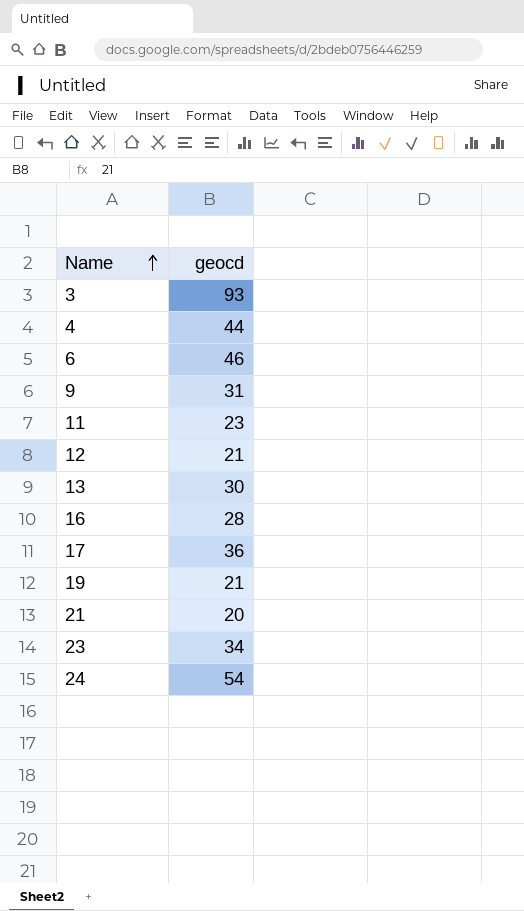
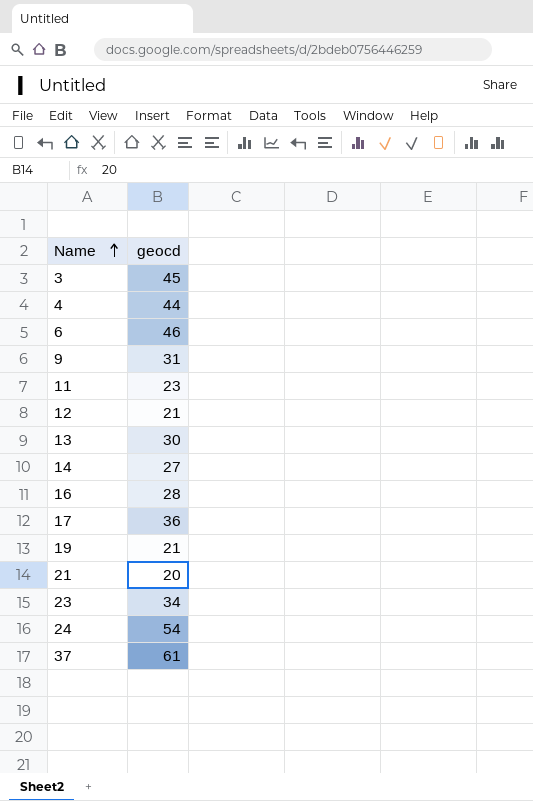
3 | geocd: 93 -> 45
row 14: none -> 27
row 37: none -> 61

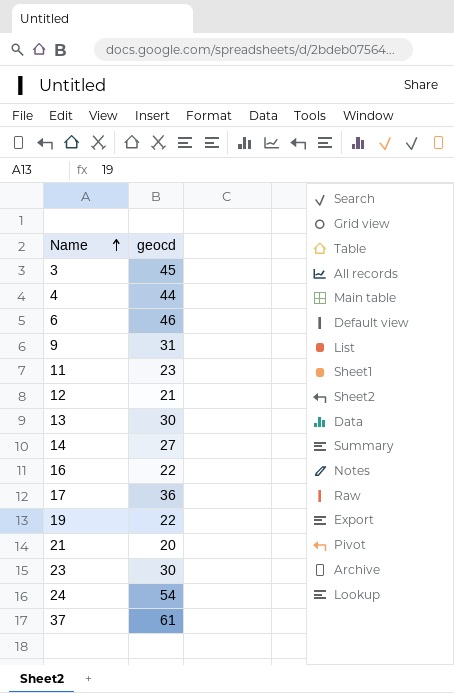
16 | geocd: 28 -> 22
19 | geocd: 21 -> 22
23 | geocd: 34 -> 30

